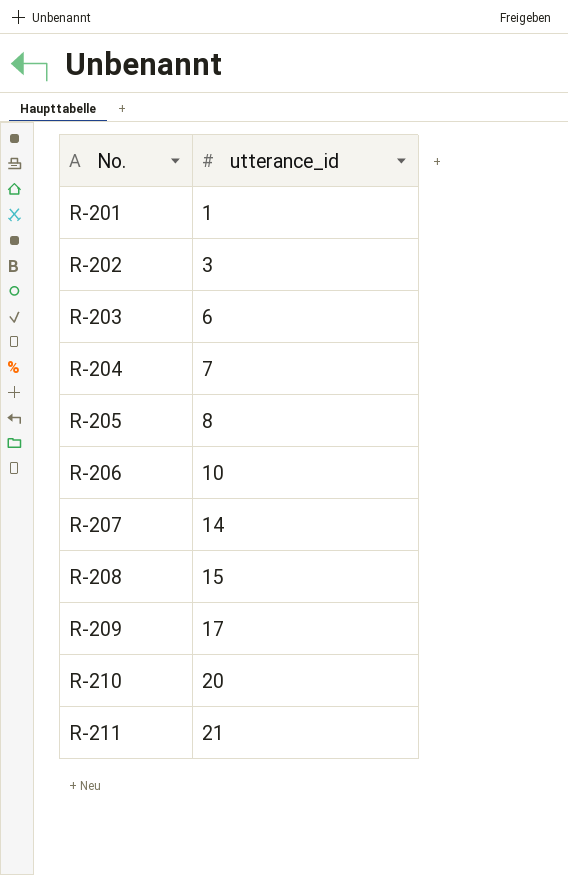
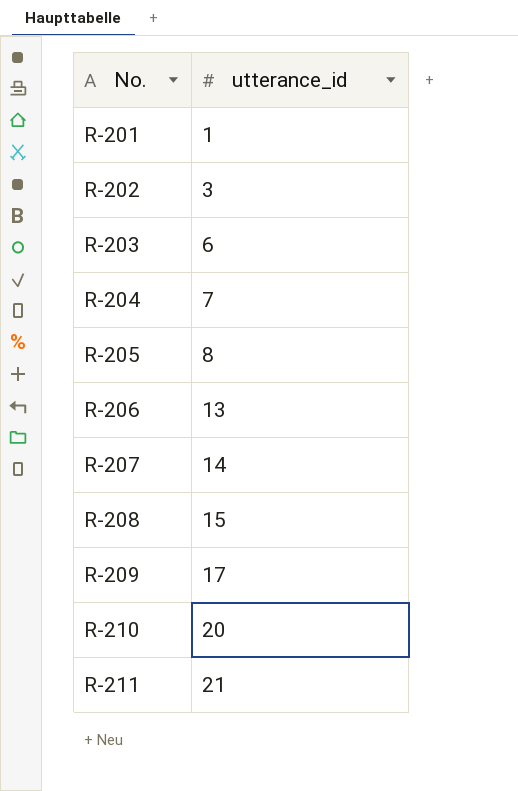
R-206 | utterance_id: 10 -> 13

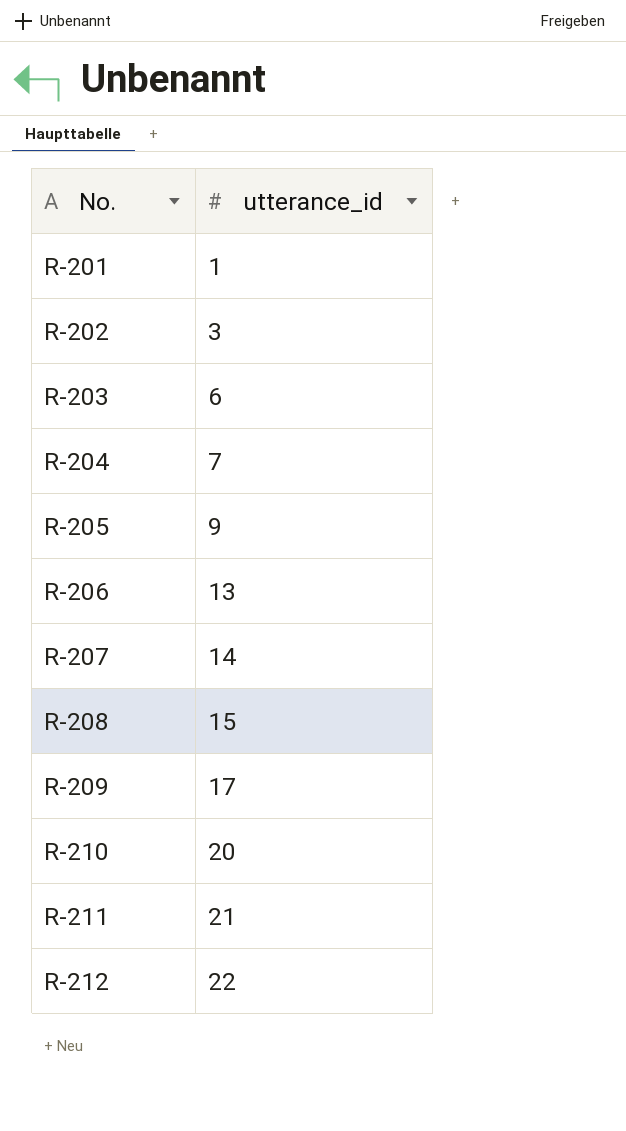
R-205 | utterance_id: 8 -> 9
row R-212: none -> 22

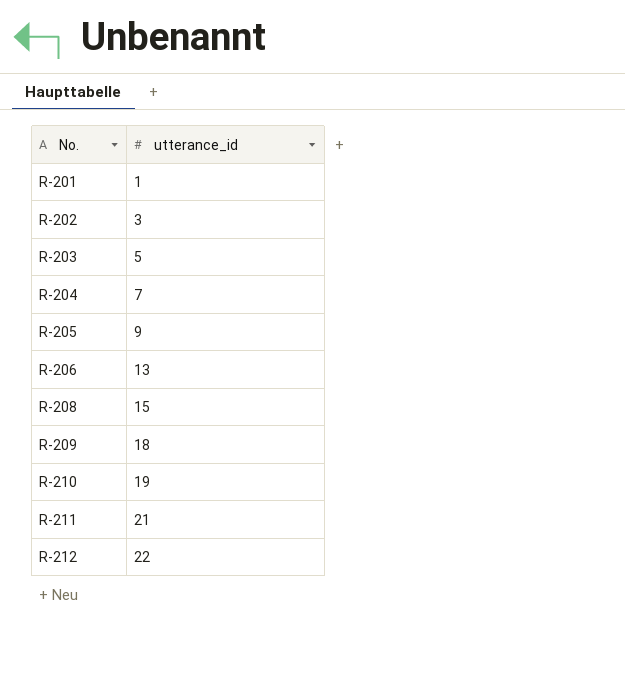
row R-207: 14 -> none
R-203 | utterance_id: 6 -> 5
R-209 | utterance_id: 17 -> 18
R-210 | utterance_id: 20 -> 19

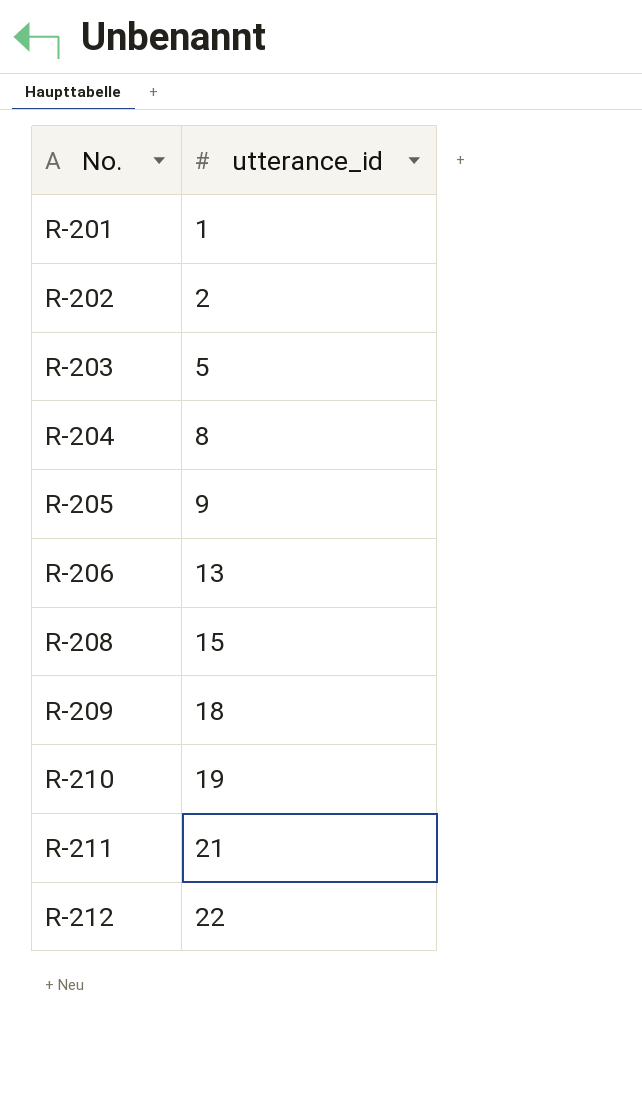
R-202 | utterance_id: 3 -> 2
R-204 | utterance_id: 7 -> 8

